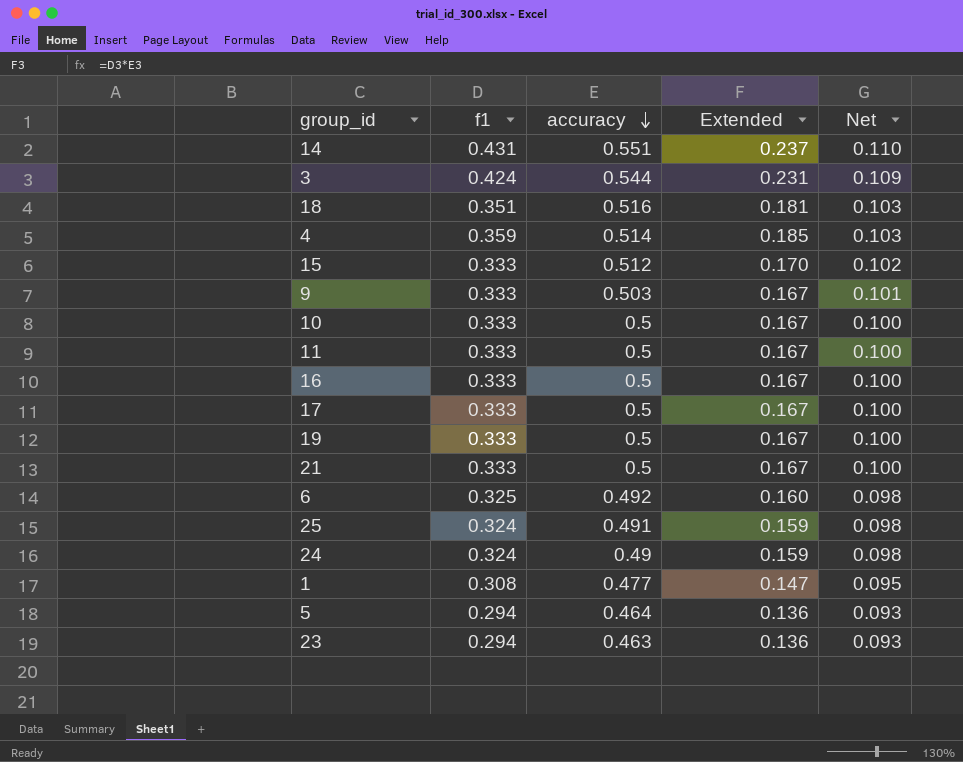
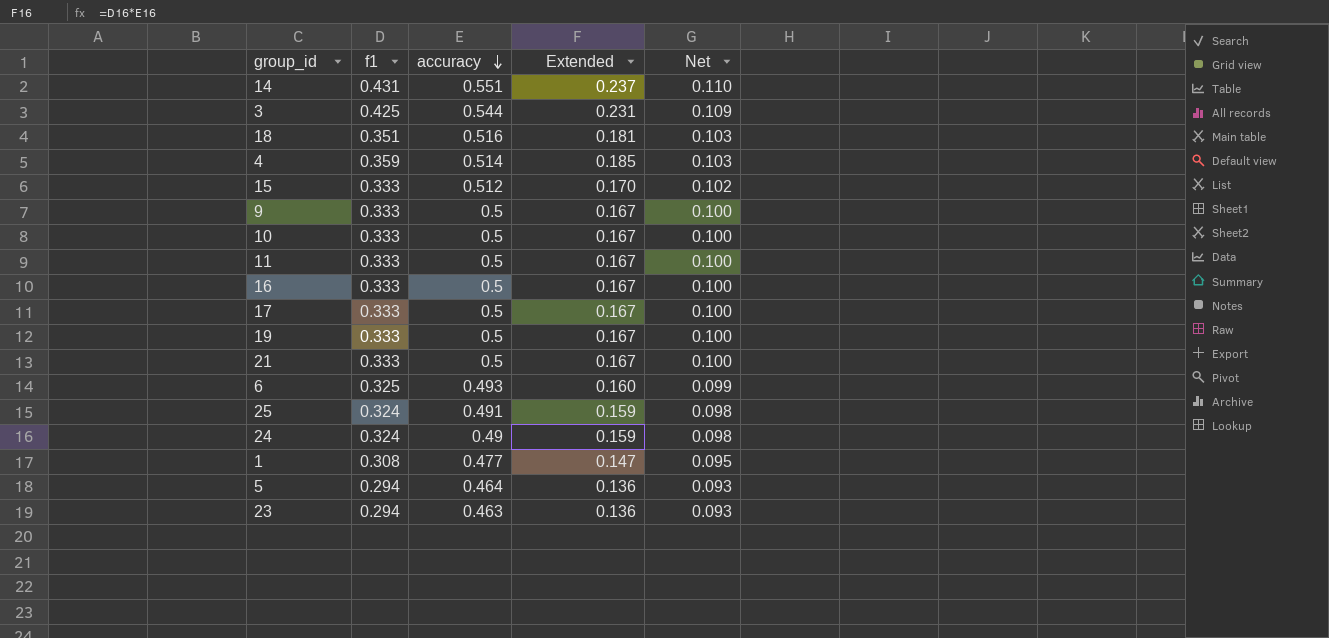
3 | f1: 0.424 -> 0.425
9 | accuracy: 0.503 -> 0.5
9 | Net: 0.101 -> 0.100
6 | accuracy: 0.492 -> 0.493
6 | Net: 0.098 -> 0.099

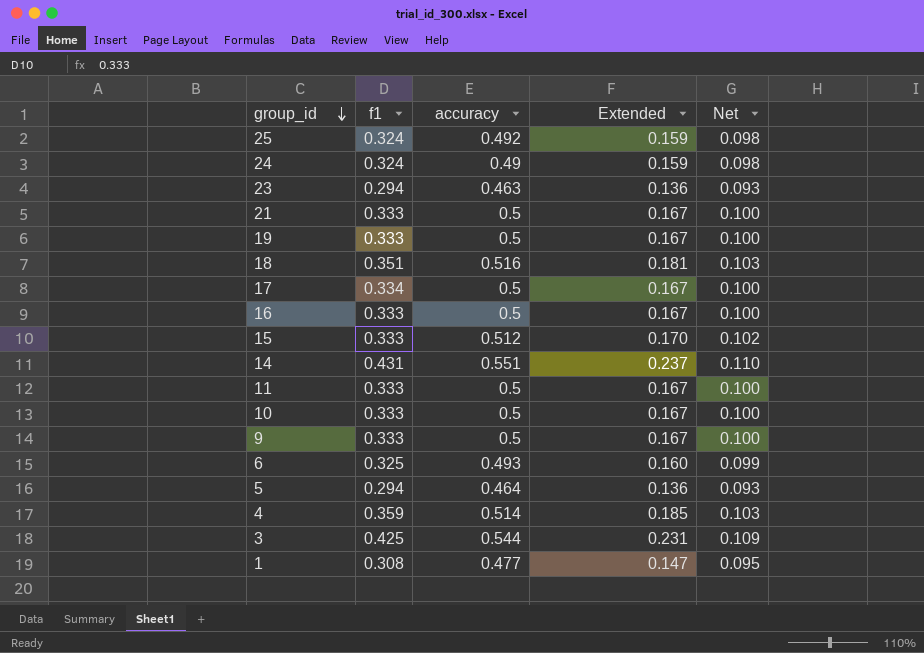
row order: accuracy descending -> group_id descending
25 | accuracy: 0.491 -> 0.492
17 | f1: 0.333 -> 0.334

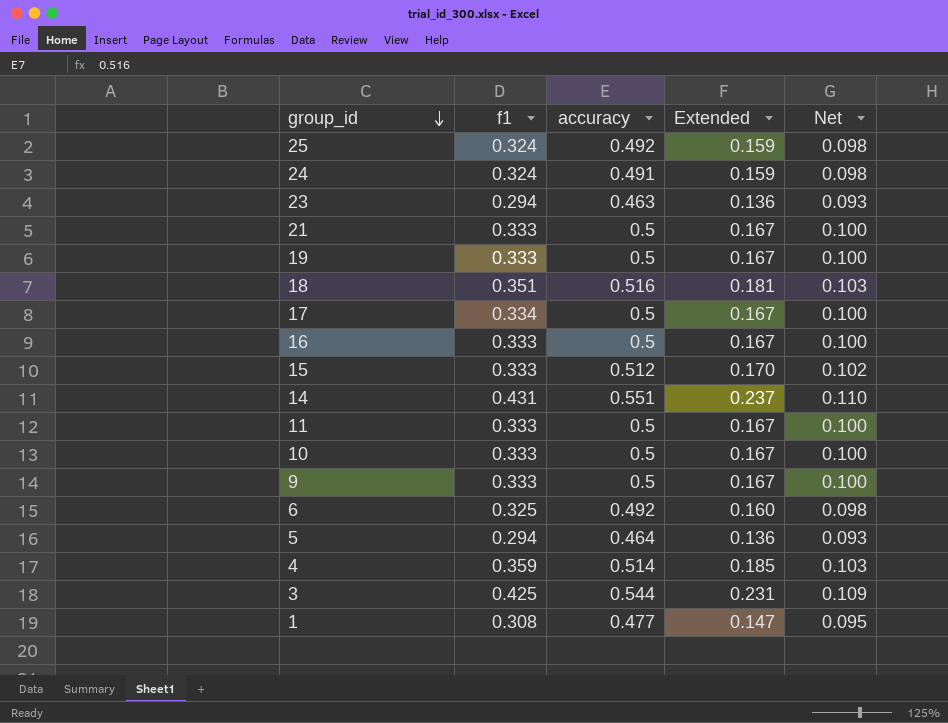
24 | accuracy: 0.49 -> 0.491
6 | accuracy: 0.493 -> 0.492
6 | Net: 0.099 -> 0.098

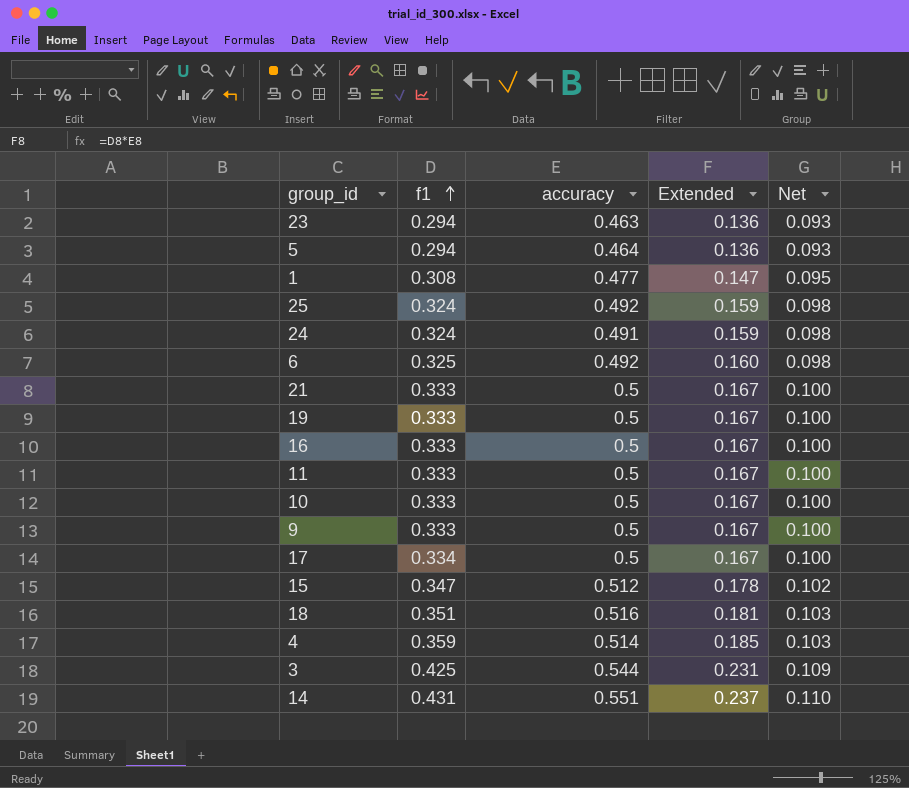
row order: group_id descending -> f1 ascending
15 | f1: 0.333 -> 0.347
15 | Extended: 0.170 -> 0.178

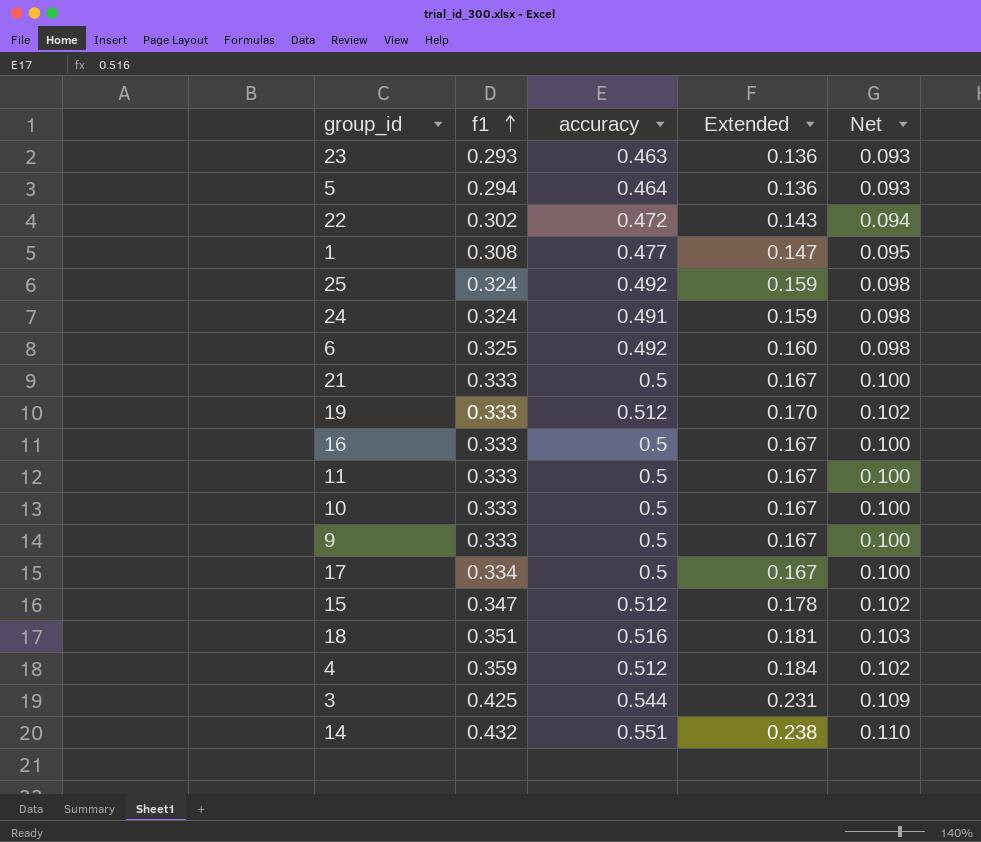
23 | f1: 0.294 -> 0.293
row 22: none -> 0.302 | 0.472 | 0.143 | 0.094
19 | accuracy: 0.5 -> 0.512
19 | Extended: 0.167 -> 0.170
19 | Net: 0.100 -> 0.102
4 | accuracy: 0.514 -> 0.512
4 | Extended: 0.185 -> 0.184
4 | Net: 0.103 -> 0.102
14 | f1: 0.431 -> 0.432
14 | Extended: 0.237 -> 0.238

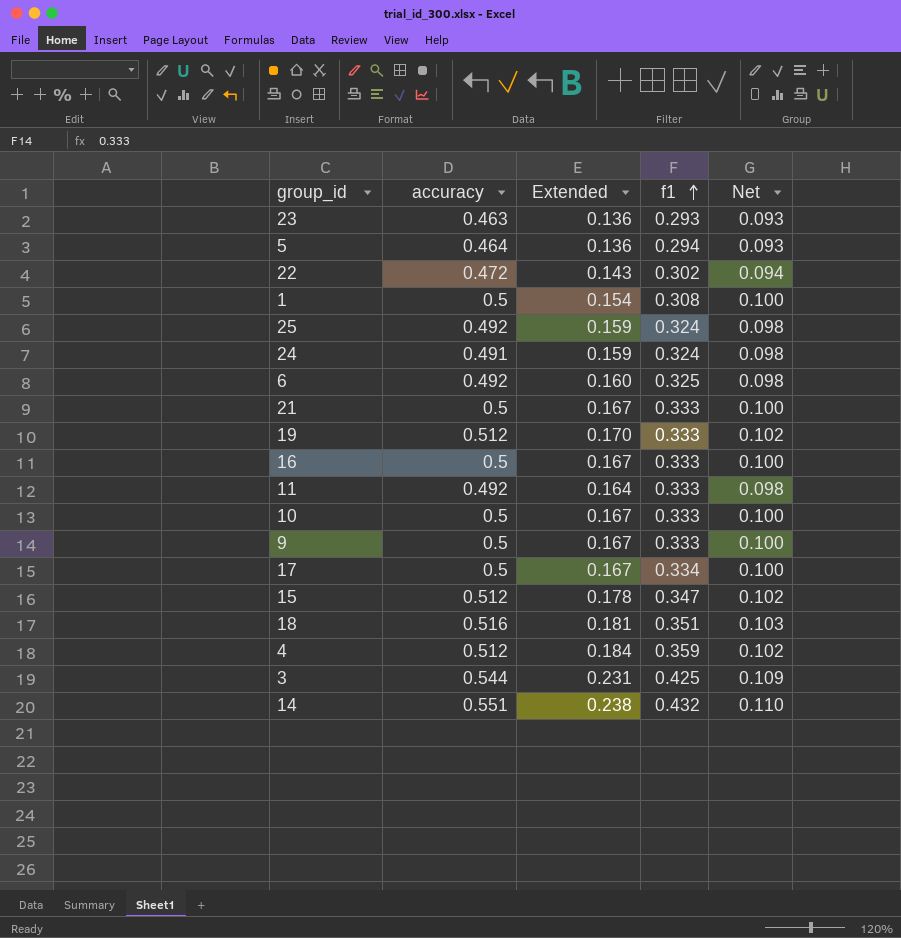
column f1 | position: 2 -> 4
1 | accuracy: 0.477 -> 0.5
1 | Extended: 0.147 -> 0.154
1 | Net: 0.095 -> 0.100
11 | accuracy: 0.5 -> 0.492
11 | Extended: 0.167 -> 0.164
11 | Net: 0.100 -> 0.098

